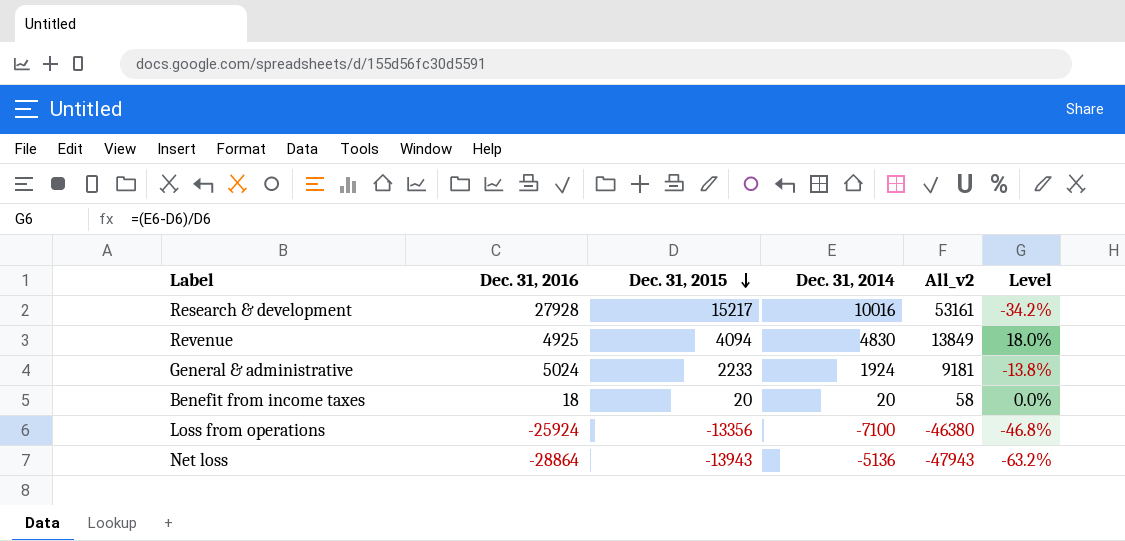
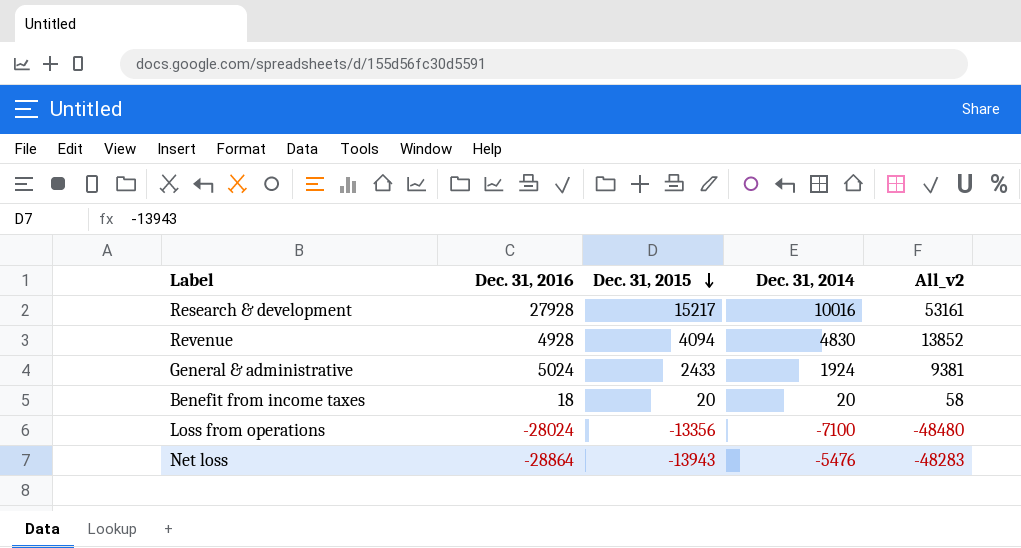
column Level | formula: ([Dec. 31, 2014] - [Dec. 31, 2015]) / [Dec. 31, 2015] -> none
Revenue | Dec. 31, 2016: 4925 -> 4928
Revenue | All_v2: 13849 -> 13852
General & administrative | Dec. 31, 2015: 2233 -> 2433
General & administrative | All_v2: 9181 -> 9381
Loss from operations | Dec. 31, 2016: -25924 -> -28024
Loss from operations | All_v2: -46380 -> -48480
Net loss | Dec. 31, 2014: -5136 -> -5476
Net loss | All_v2: -47943 -> -48283

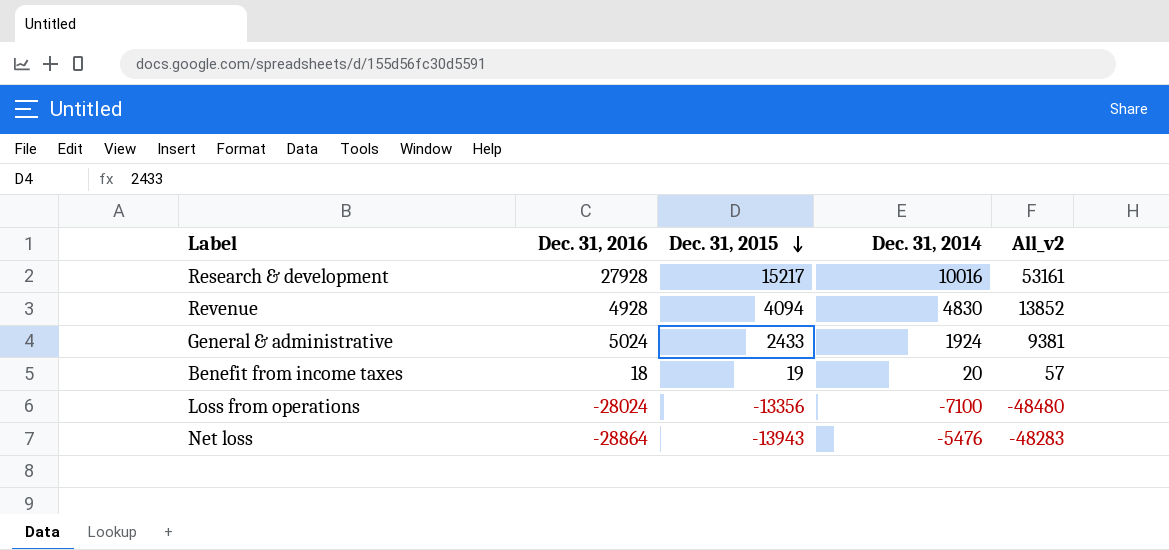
Benefit from income taxes | Dec. 31, 2015: 20 -> 19
Benefit from income taxes | All_v2: 58 -> 57

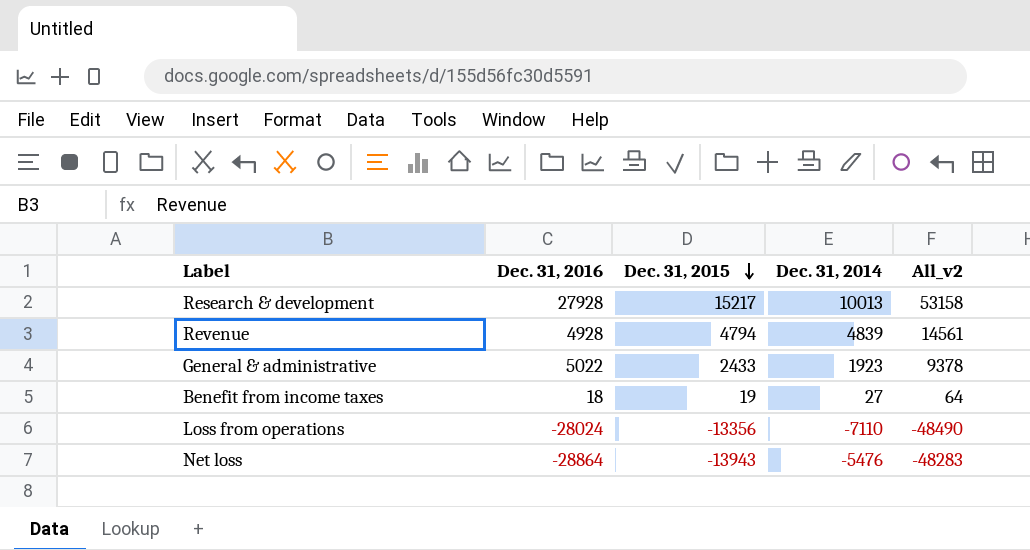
Research & development | Dec. 31, 2014: 10016 -> 10013
Research & development | All_v2: 53161 -> 53158
Revenue | Dec. 31, 2015: 4094 -> 4794
Revenue | Dec. 31, 2014: 4830 -> 4839
Revenue | All_v2: 13852 -> 14561
General & administrative | Dec. 31, 2016: 5024 -> 5022
General & administrative | Dec. 31, 2014: 1924 -> 1923
General & administrative | All_v2: 9381 -> 9378
Benefit from income taxes | Dec. 31, 2014: 20 -> 27
Benefit from income taxes | All_v2: 57 -> 64
Loss from operations | Dec. 31, 2014: -7100 -> -7110
Loss from operations | All_v2: -48480 -> -48490

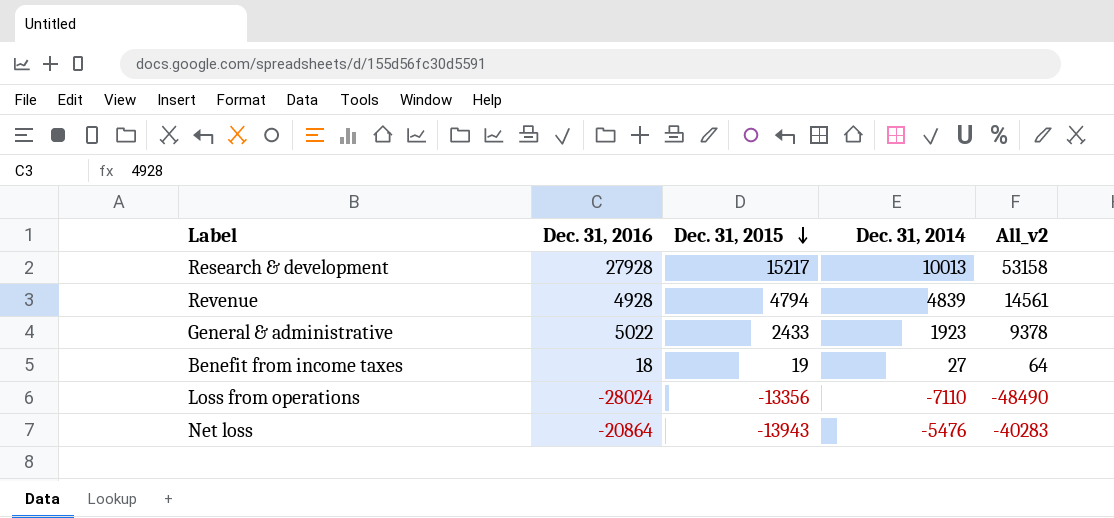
Net loss | Dec. 31, 2016: -28864 -> -20864
Net loss | All_v2: -48283 -> -40283

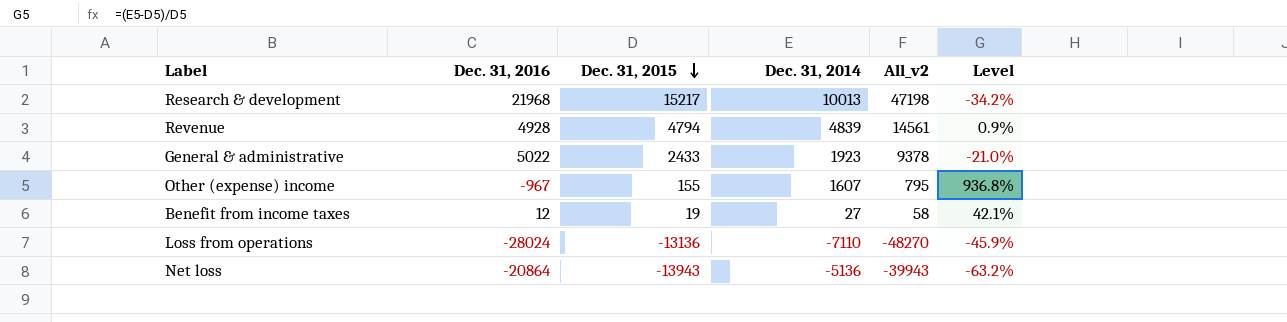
column Level | formula: none -> ([Dec. 31, 2014] - [Dec. 31, 2015]) / [Dec. 31, 2015]
Research & development | Dec. 31, 2016: 27928 -> 21968
Research & development | All_v2: 53158 -> 47198
row Other (expense) income: none -> -967 | 155 | 1607 | 795 | 936.8%
Benefit from income taxes | Dec. 31, 2016: 18 -> 12
Benefit from income taxes | All_v2: 64 -> 58
Loss from operations | Dec. 31, 2015: -13356 -> -13136
Loss from operations | All_v2: -48490 -> -48270
Net loss | Dec. 31, 2014: -5476 -> -5136
Net loss | All_v2: -40283 -> -39943

